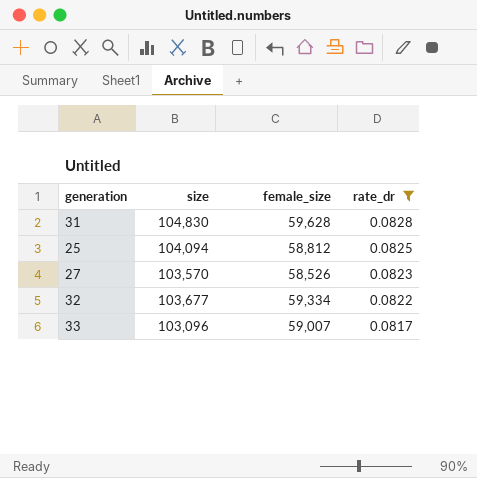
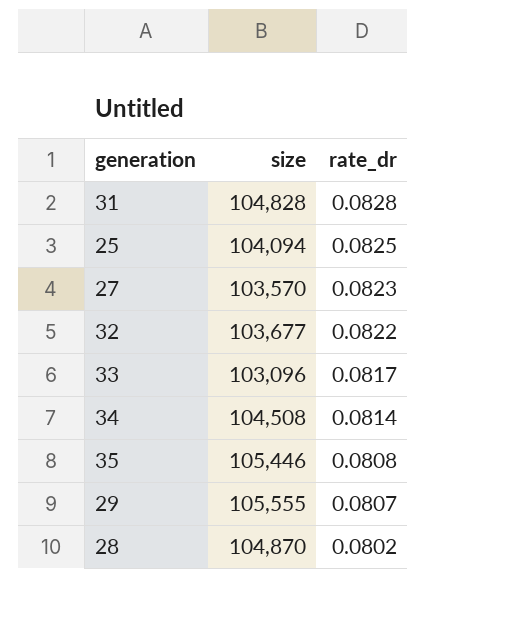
filter: rate_dr >= 0.0817 -> none
column female_size | position: 3 -> none
31 | size: 104,830 -> 104,828

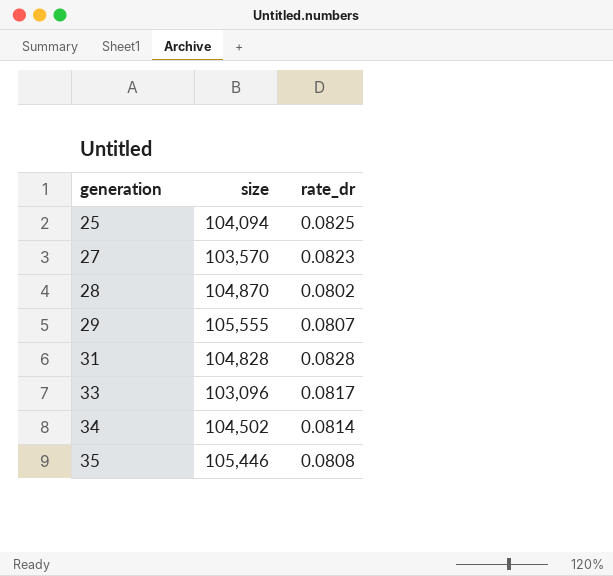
row order: rate_dr descending -> generation ascending
row 32: 103,677 | 0.0822 -> none
34 | size: 104,508 -> 104,502

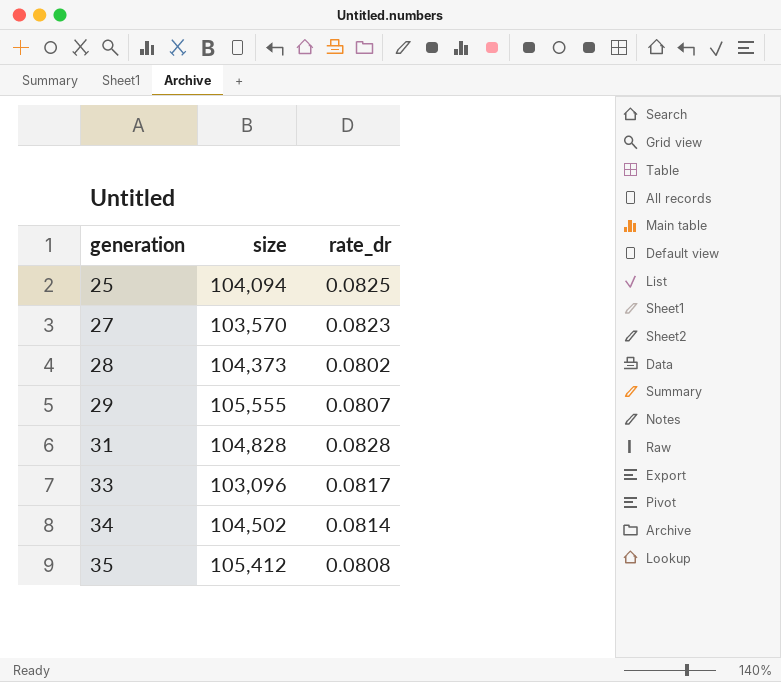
28 | size: 104,870 -> 104,373
35 | size: 105,446 -> 105,412

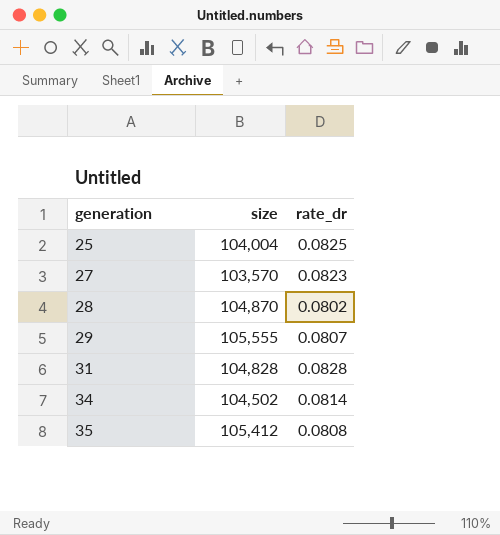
row 33: 103,096 | 0.0817 -> none
25 | size: 104,094 -> 104,004
28 | size: 104,373 -> 104,870

